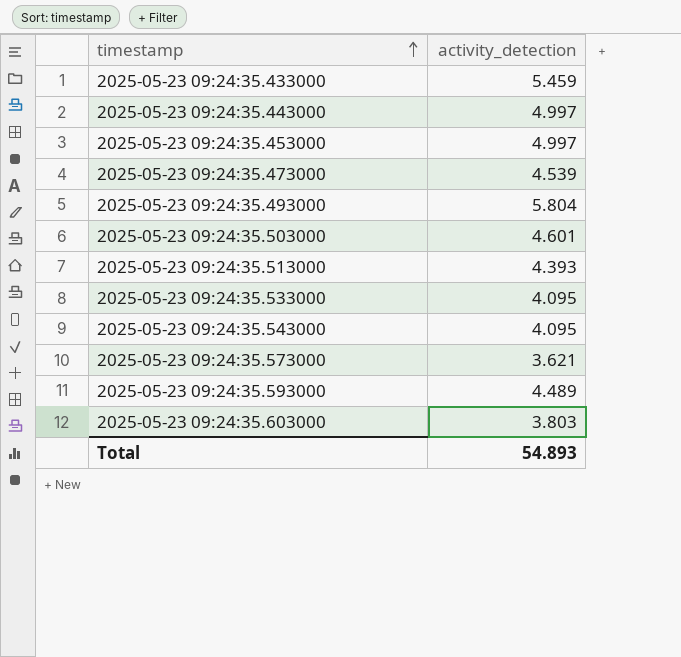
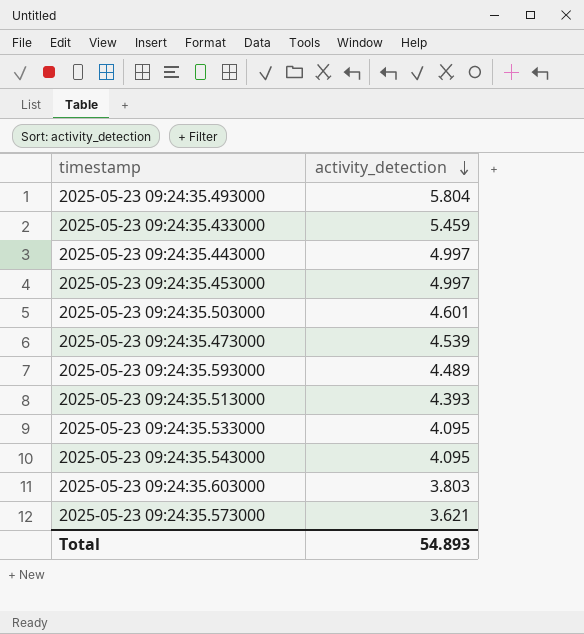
row order: timestamp ascending -> activity_detection descending

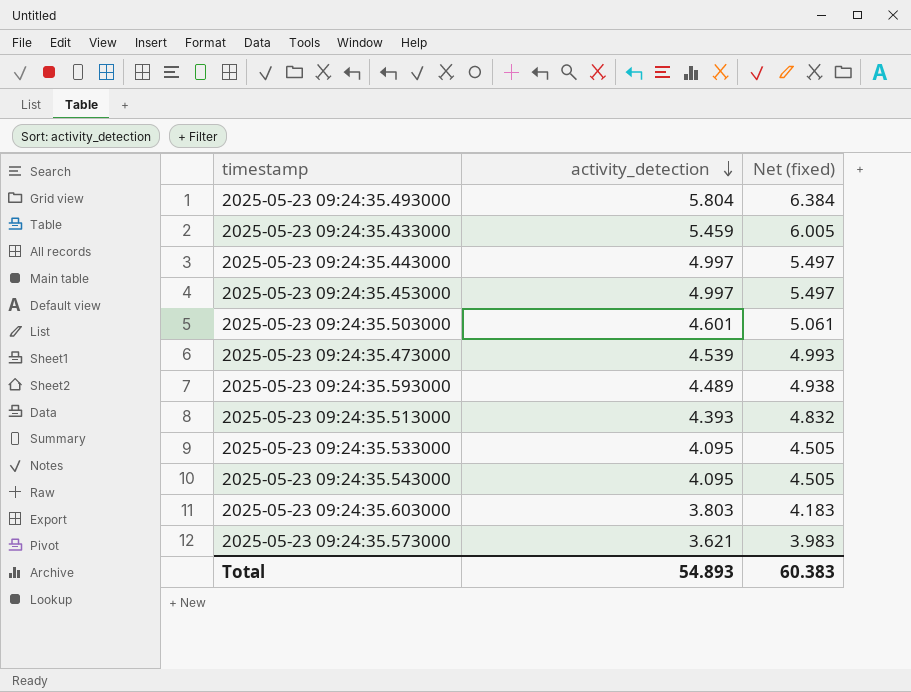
column Net (fixed) | formula: none -> [activity_detection] * 1.1

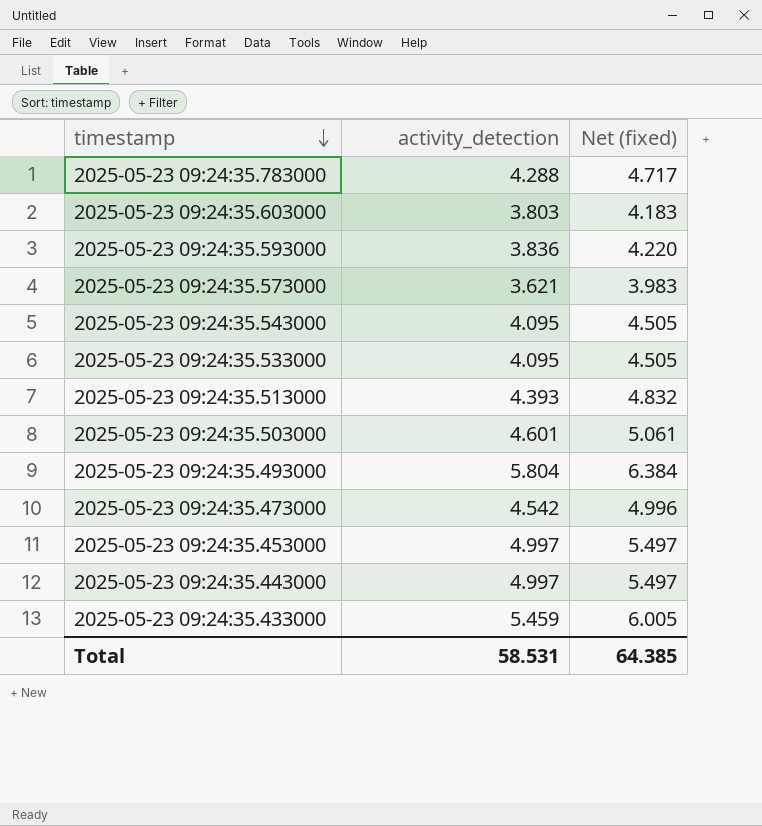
row order: activity_detection descending -> timestamp descending
row 2025-05-23 09:24:35.783000: none -> 4.288 | 4.717
2025-05-23 09:24:35.593000 | activity_detection: 4.489 -> 3.836
2025-05-23 09:24:35.593000 | Net (fixed): 4.938 -> 4.220
2025-05-23 09:24:35.473000 | activity_detection: 4.539 -> 4.542
2025-05-23 09:24:35.473000 | Net (fixed): 4.993 -> 4.996
Total | activity_detection: 54.893 -> 58.531
Total | Net (fixed): 60.383 -> 64.385

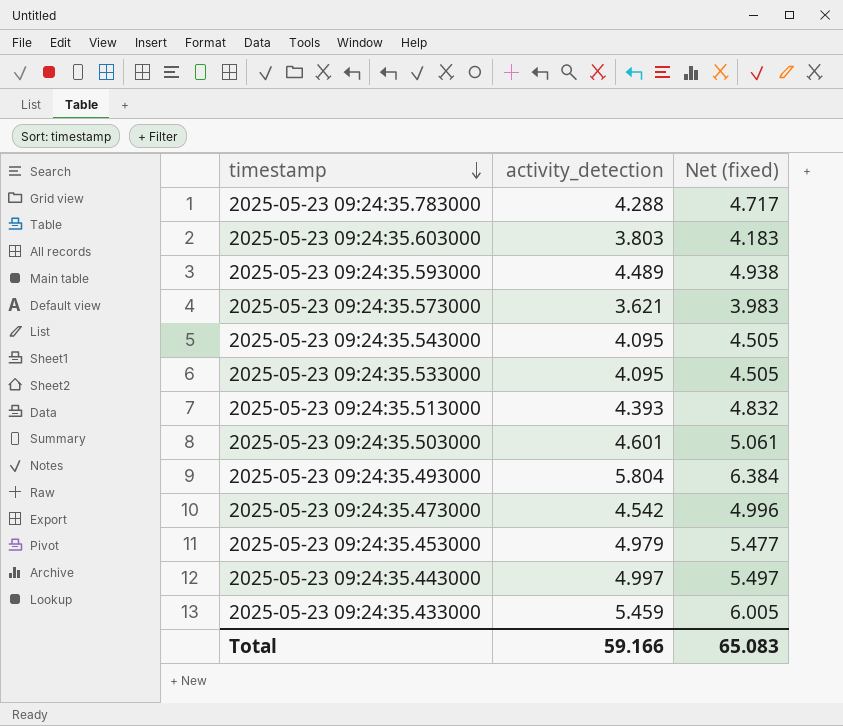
2025-05-23 09:24:35.593000 | activity_detection: 3.836 -> 4.489
2025-05-23 09:24:35.593000 | Net (fixed): 4.220 -> 4.938
2025-05-23 09:24:35.453000 | activity_detection: 4.997 -> 4.979
2025-05-23 09:24:35.453000 | Net (fixed): 5.497 -> 5.477
Total | activity_detection: 58.531 -> 59.166
Total | Net (fixed): 64.385 -> 65.083

